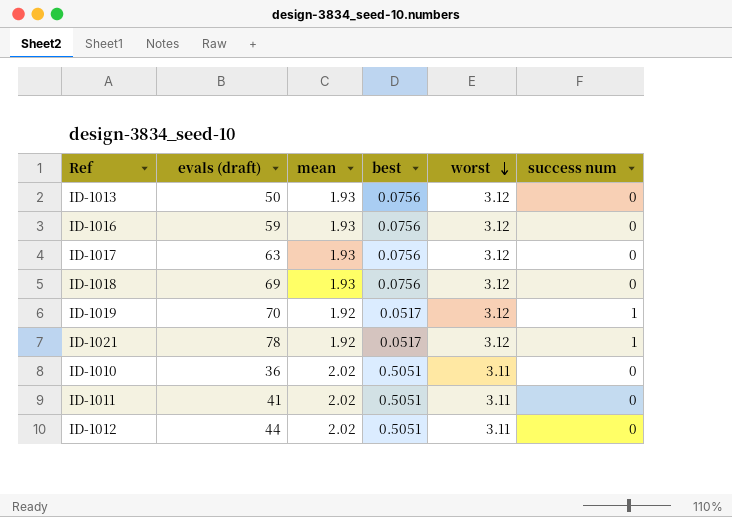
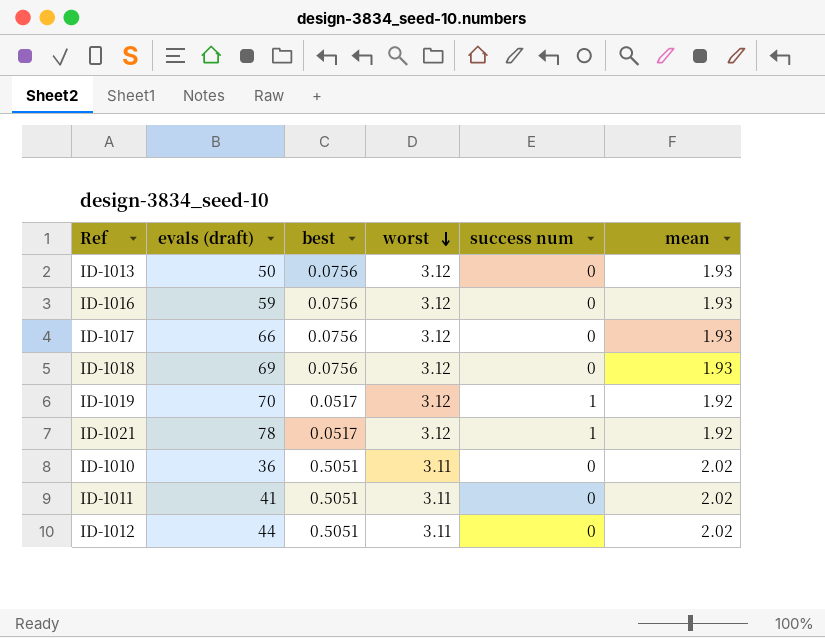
column mean | position: 3 -> 6
ID-1017 | evals (draft): 63 -> 66

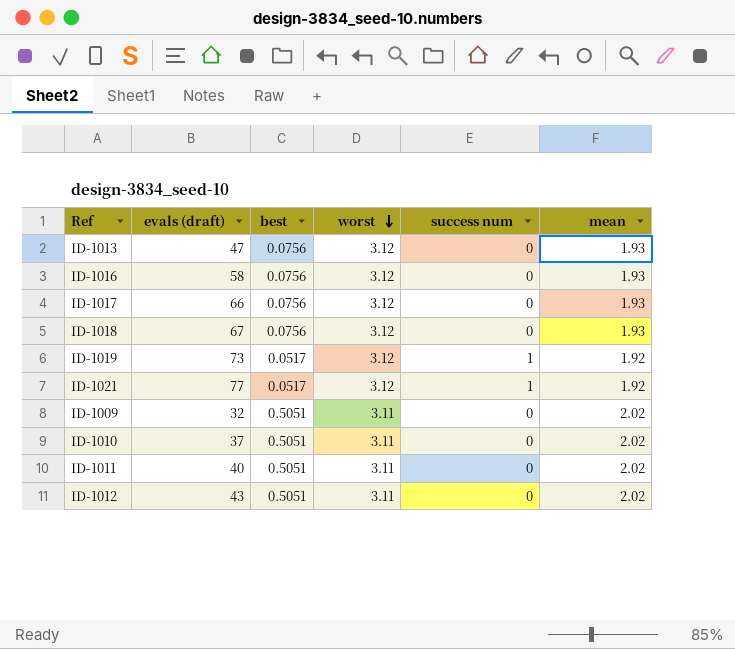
ID-1013 | evals (draft): 50 -> 47
ID-1016 | evals (draft): 59 -> 58
ID-1018 | evals (draft): 69 -> 67
ID-1019 | evals (draft): 70 -> 73
ID-1021 | evals (draft): 78 -> 77
row ID-1009: none -> 32 | 0.5051 | 3.11 | 0 | 2.02
ID-1010 | evals (draft): 36 -> 37
ID-1011 | evals (draft): 41 -> 40
ID-1012 | evals (draft): 44 -> 43

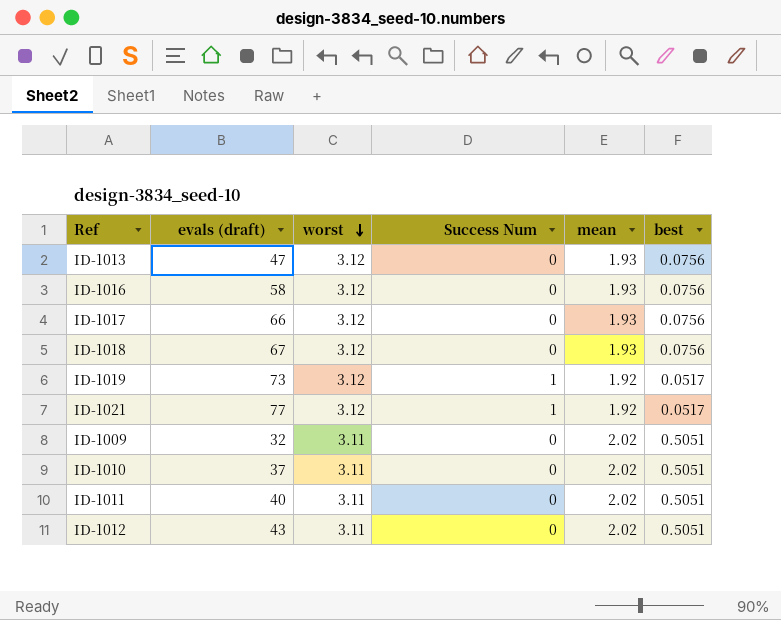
column name: success num -> Success Num
column best | position: 3 -> 6

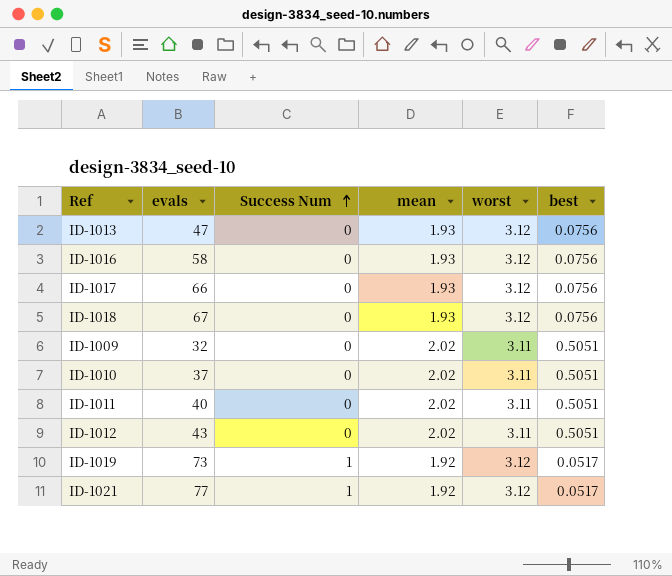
row order: worst descending -> Success Num ascending
column name: evals (draft) -> evals
column worst | position: 3 -> 5

